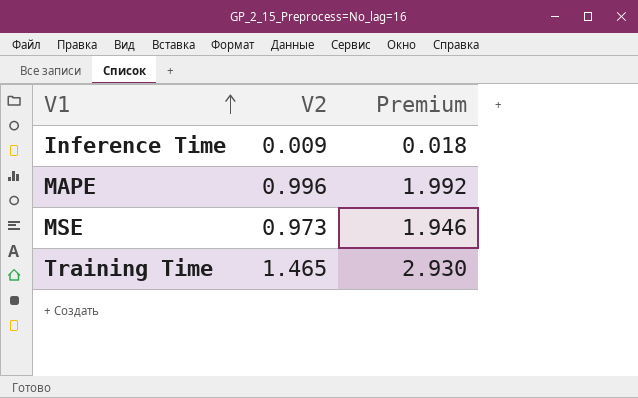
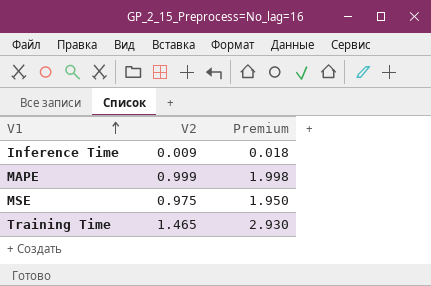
MAPE | V2: 0.996 -> 0.999
MAPE | Premium: 1.992 -> 1.998
MSE | V2: 0.973 -> 0.975
MSE | Premium: 1.946 -> 1.950

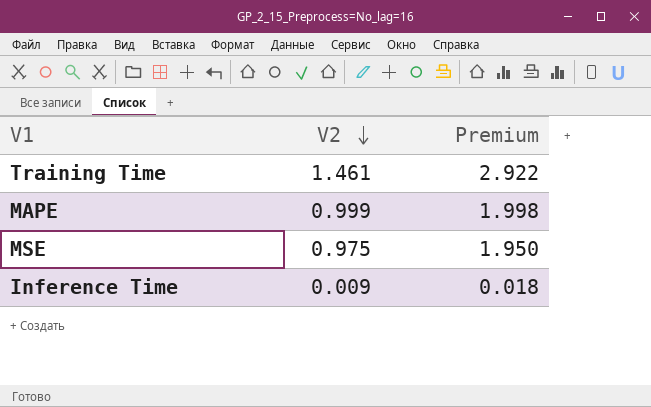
row order: V1 ascending -> V2 descending
Training Time | V2: 1.465 -> 1.461
Training Time | Premium: 2.930 -> 2.922

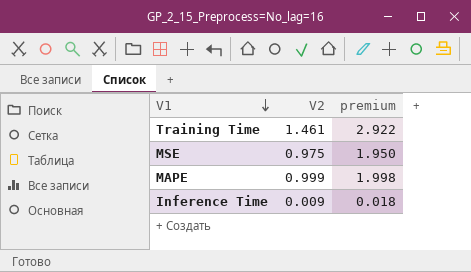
row order: V2 descending -> V1 descending
column name: Premium -> premium

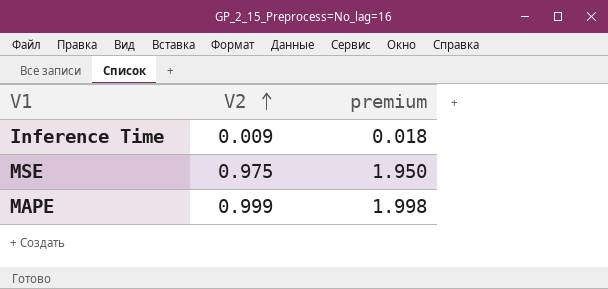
row order: V1 descending -> V2 ascending
row Training Time: 1.461 | 2.922 -> none

